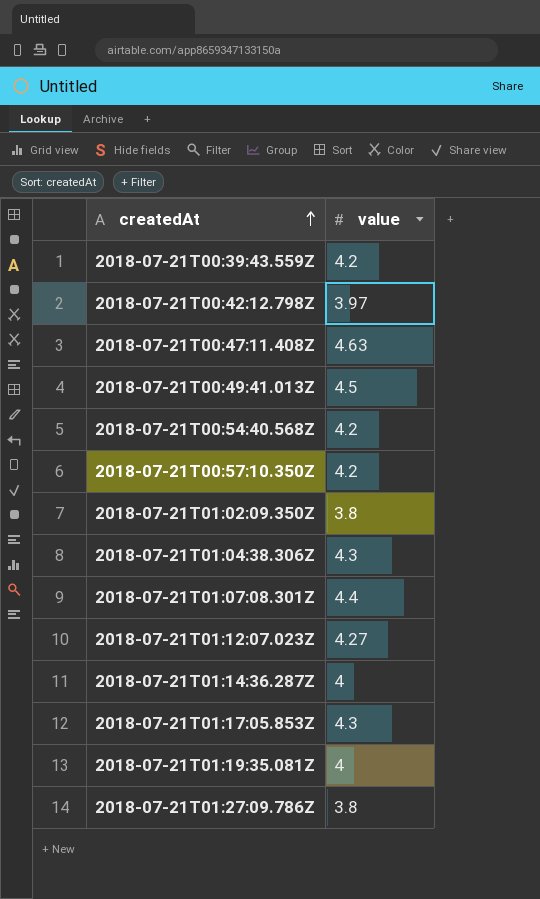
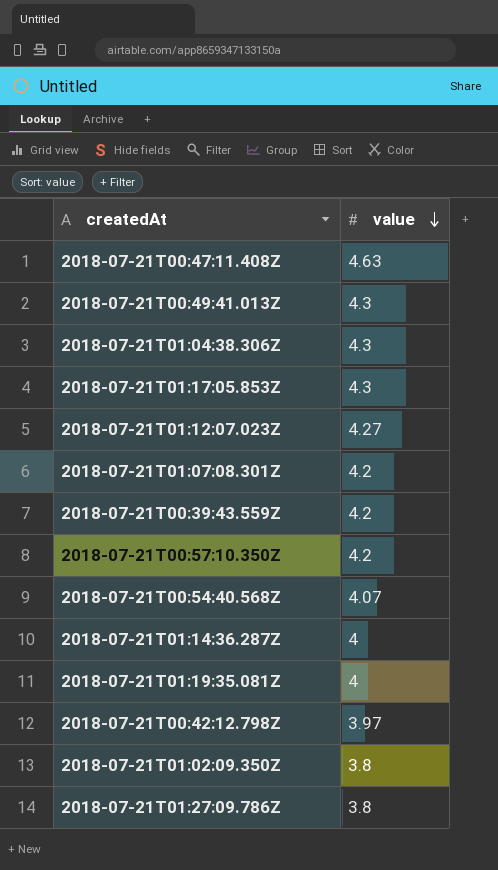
row order: createdAt ascending -> value descending
2018-07-21T00:49:41.013Z | value: 4.5 -> 4.3
2018-07-21T01:07:08.301Z | value: 4.4 -> 4.2
2018-07-21T00:54:40.568Z | value: 4.2 -> 4.07

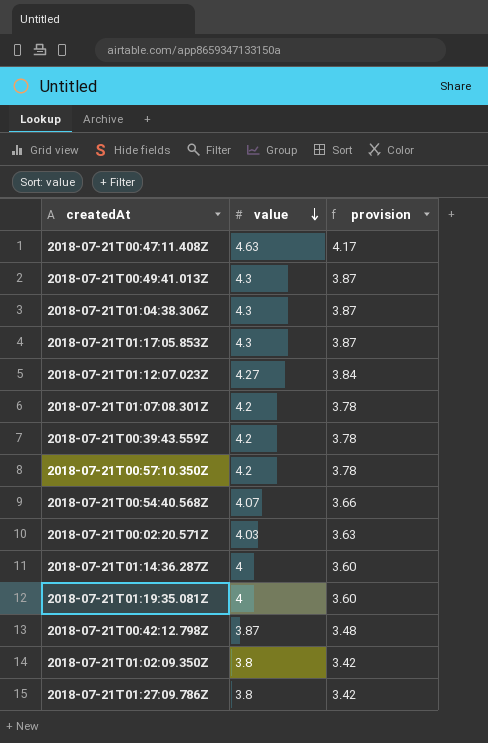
column provision | formula: none -> [value] * 0.9
row 2018-07-21T00:02:20.571Z: none -> 4.03 | 3.63
2018-07-21T00:42:12.798Z | value: 3.97 -> 3.87

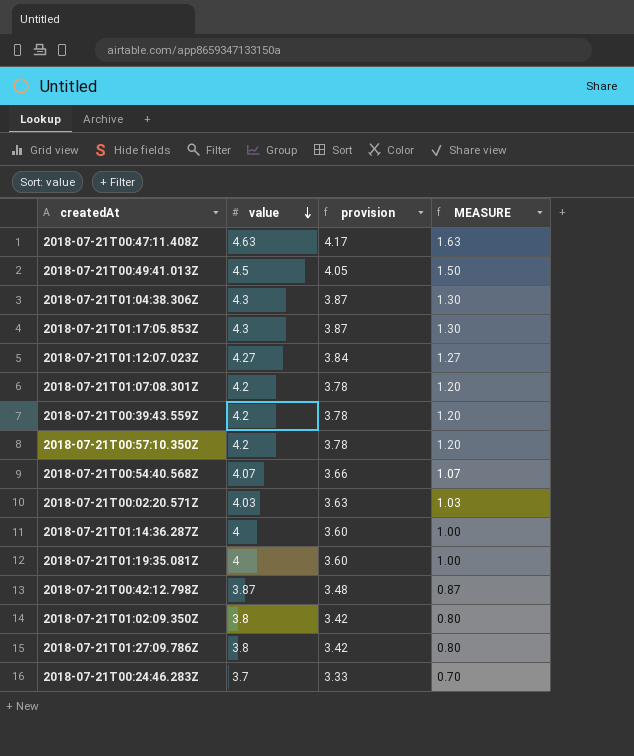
column MEASURE | formula: none -> [value] - 3
2018-07-21T00:49:41.013Z | value: 4.3 -> 4.5
2018-07-21T00:49:41.013Z | provision: 3.87 -> 4.05
row 2018-07-21T00:24:46.283Z: none -> 3.7 | 3.33 | 0.70

